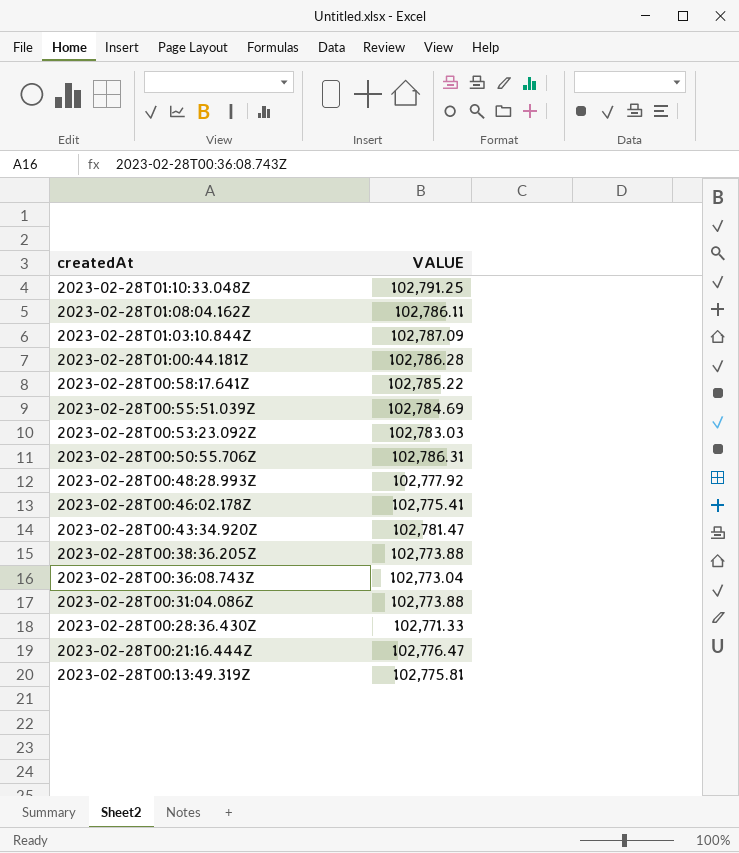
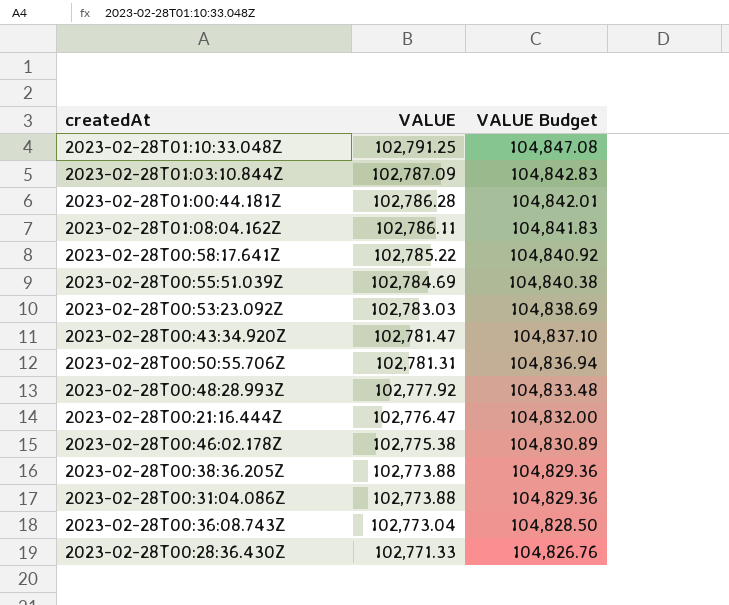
row order: createdAt descending -> VALUE descending
column VALUE Budget | formula: none -> [VALUE] * 1.02
row 2023-02-28T00:13:49.319Z: 102,775.81 -> none
2023-02-28T00:50:55.706Z | VALUE: 102,786.31 -> 102,781.31
2023-02-28T00:46:02.178Z | VALUE: 102,775.41 -> 102,775.38

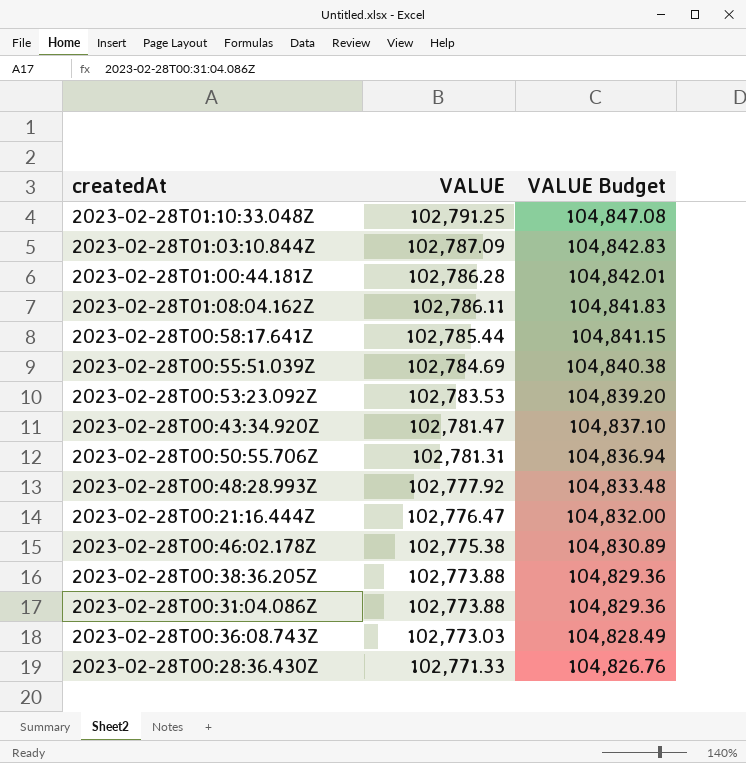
2023-02-28T00:58:17.641Z | VALUE: 102,785.22 -> 102,785.44
2023-02-28T00:58:17.641Z | VALUE Budget: 104,840.92 -> 104,841.15
2023-02-28T00:53:23.092Z | VALUE: 102,783.03 -> 102,783.53
2023-02-28T00:53:23.092Z | VALUE Budget: 104,838.69 -> 104,839.20
2023-02-28T00:36:08.743Z | VALUE: 102,773.04 -> 102,773.03
2023-02-28T00:36:08.743Z | VALUE Budget: 104,828.50 -> 104,828.49

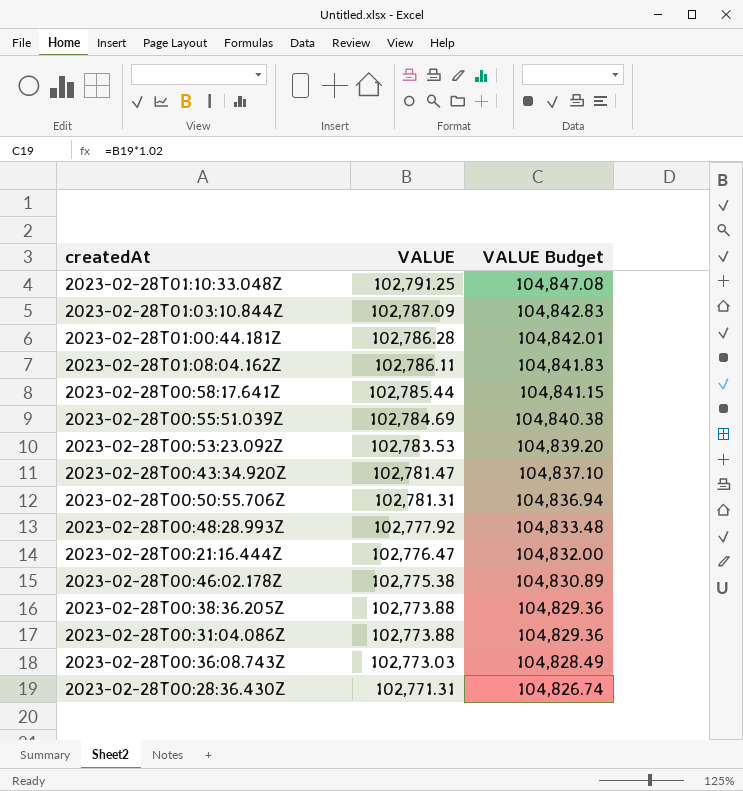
2023-02-28T00:28:36.430Z | VALUE: 102,771.33 -> 102,771.31
2023-02-28T00:28:36.430Z | VALUE Budget: 104,826.76 -> 104,826.74

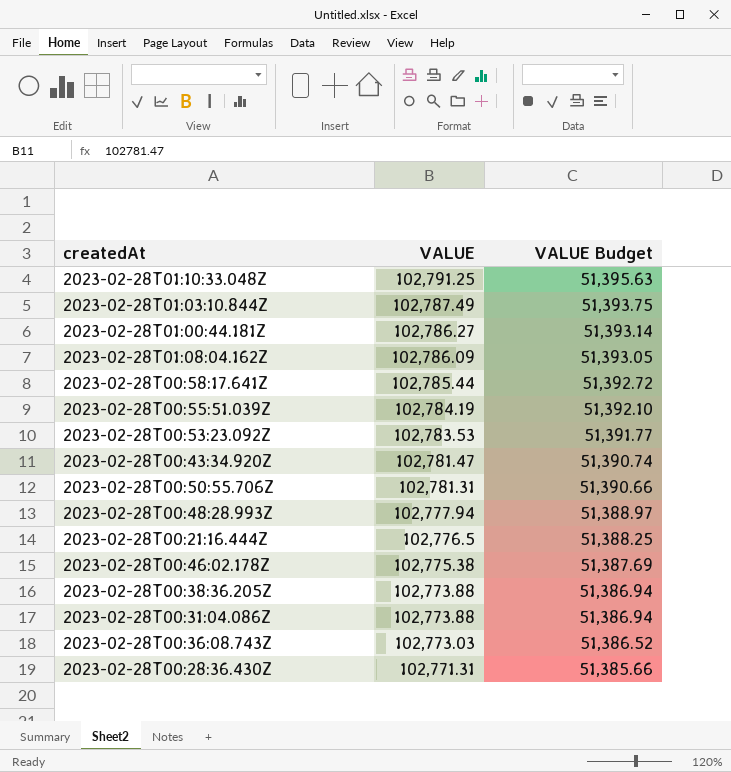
column VALUE Budget | formula: [VALUE] * 1.02 -> [VALUE] * 0.5
2023-02-28T01:03:10.844Z | VALUE: 102,787.09 -> 102,787.49
2023-02-28T01:00:44.181Z | VALUE: 102,786.28 -> 102,786.27
2023-02-28T01:08:04.162Z | VALUE: 102,786.11 -> 102,786.09
2023-02-28T00:55:51.039Z | VALUE: 102,784.69 -> 102,784.19
2023-02-28T00:48:28.993Z | VALUE: 102,777.92 -> 102,777.94
2023-02-28T00:21:16.444Z | VALUE: 102,776.47 -> 102,776.5

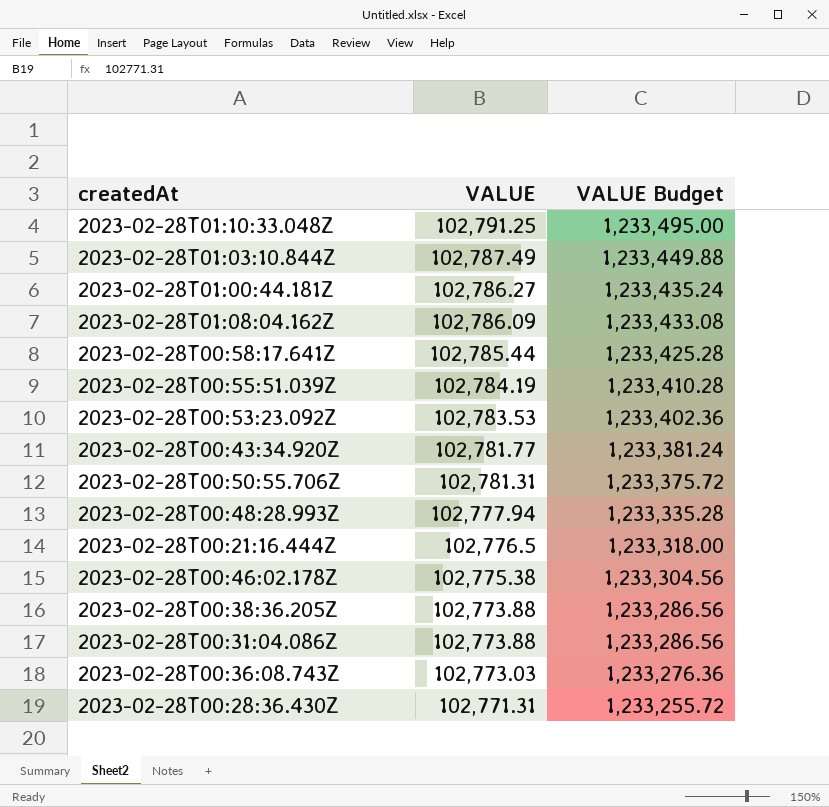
column VALUE Budget | formula: [VALUE] * 0.5 -> [VALUE] * 12
2023-02-28T00:43:34.920Z | VALUE: 102,781.47 -> 102,781.77

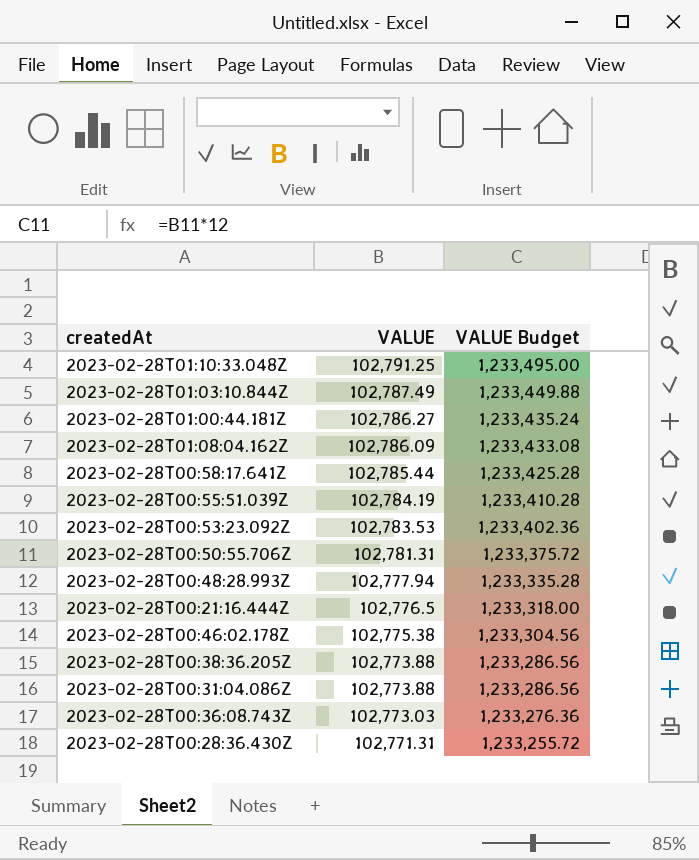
row 2023-02-28T00:43:34.920Z: 102,781.77 | 1,233,381.24 -> none

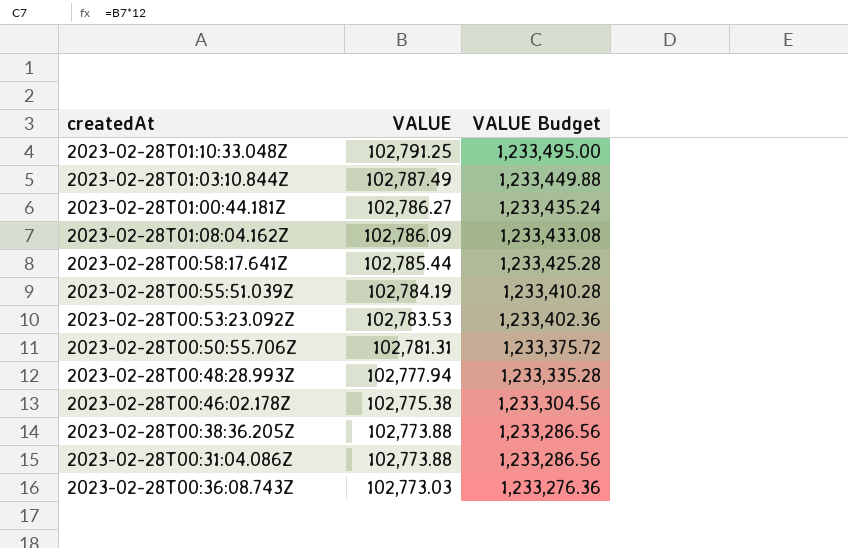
row 2023-02-28T00:21:16.444Z: 102,776.5 | 1,233,318.00 -> none
row 2023-02-28T00:28:36.430Z: 102,771.31 | 1,233,255.72 -> none

